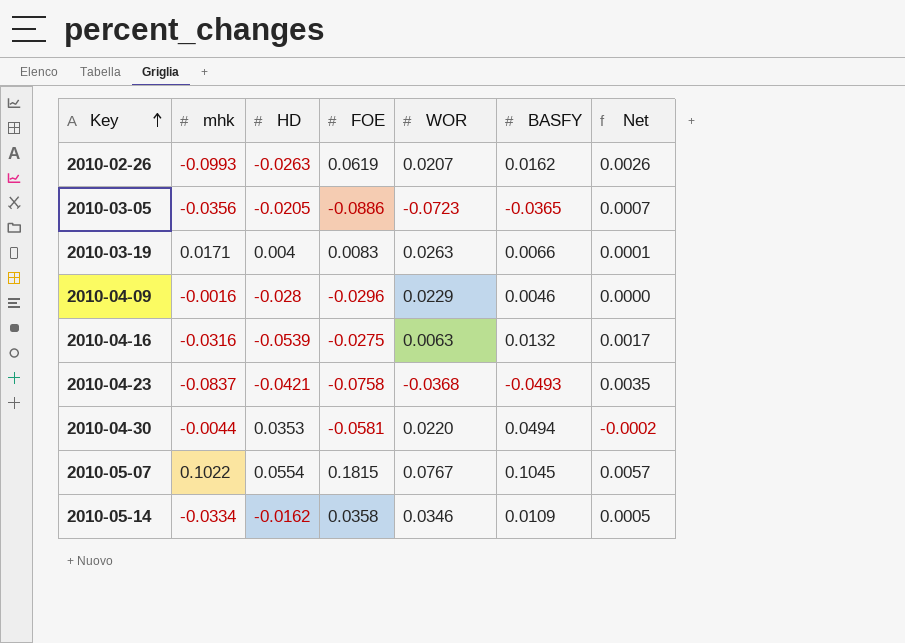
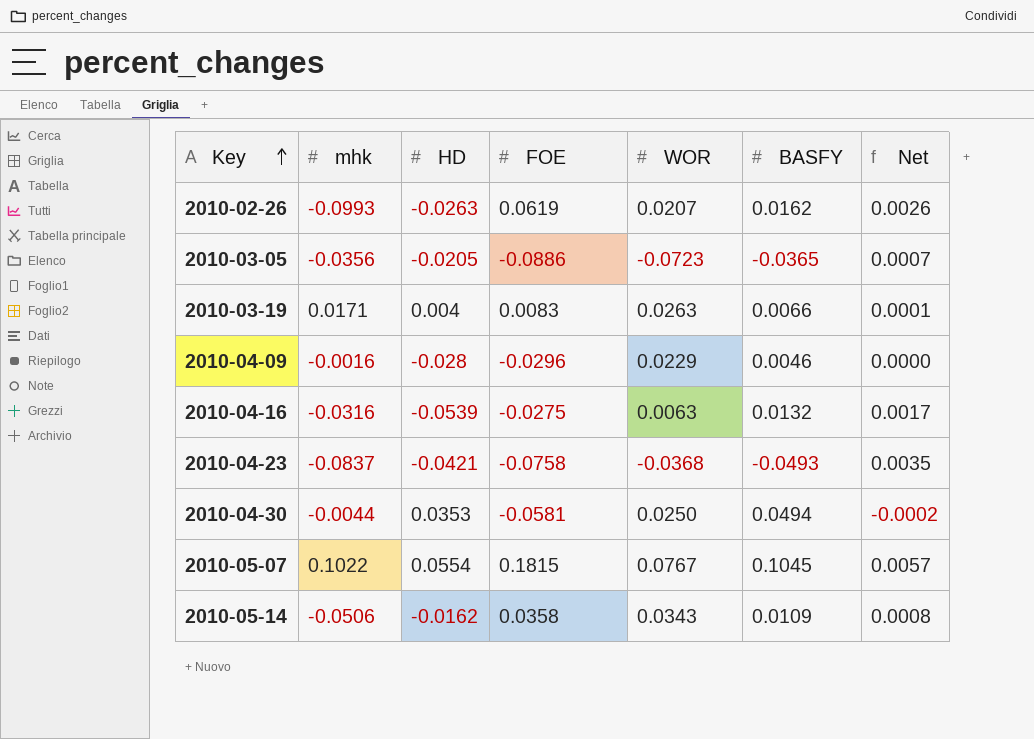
2010-04-30 | WOR: 0.0220 -> 0.0250
2010-05-14 | mhk: -0.0334 -> -0.0506
2010-05-14 | WOR: 0.0346 -> 0.0343
2010-05-14 | Net: 0.0005 -> 0.0008

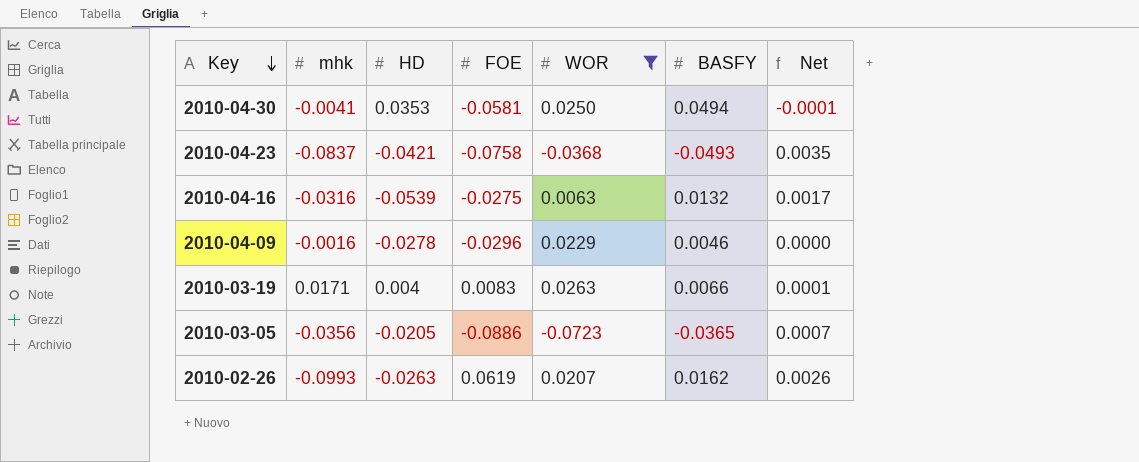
filter: none -> WOR <= 0.0263
row order: Key ascending -> Key descending
2010-04-30 | mhk: -0.0044 -> -0.0041
2010-04-30 | Net: -0.0002 -> -0.0001
2010-04-09 | HD: -0.028 -> -0.0278

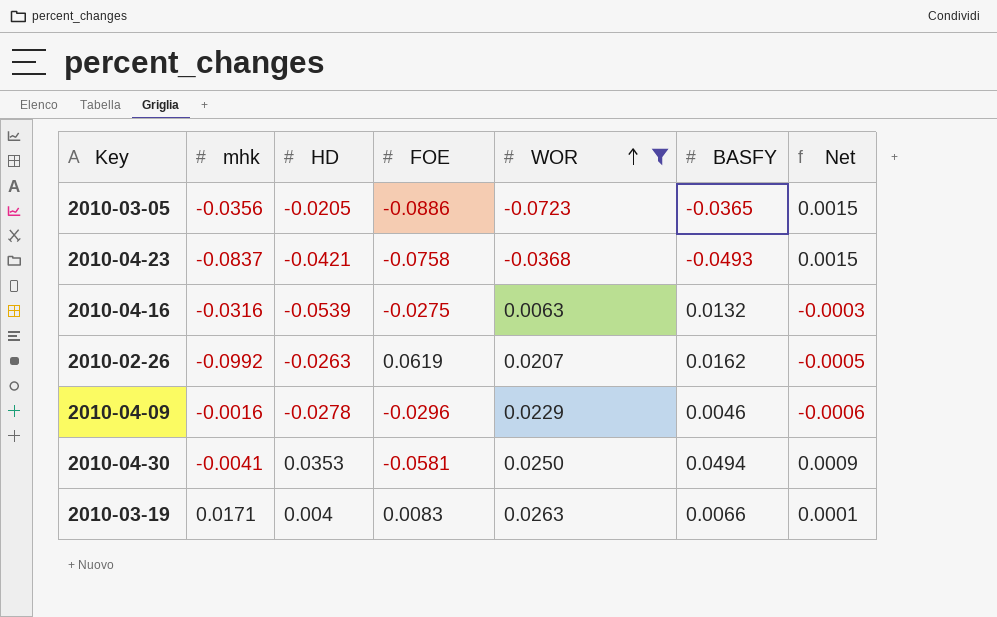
row order: Key descending -> WOR ascending
column Net | formula: [mhk] * [HD] -> [HD] * [WOR]
2010-02-26 | mhk: -0.0993 -> -0.0992

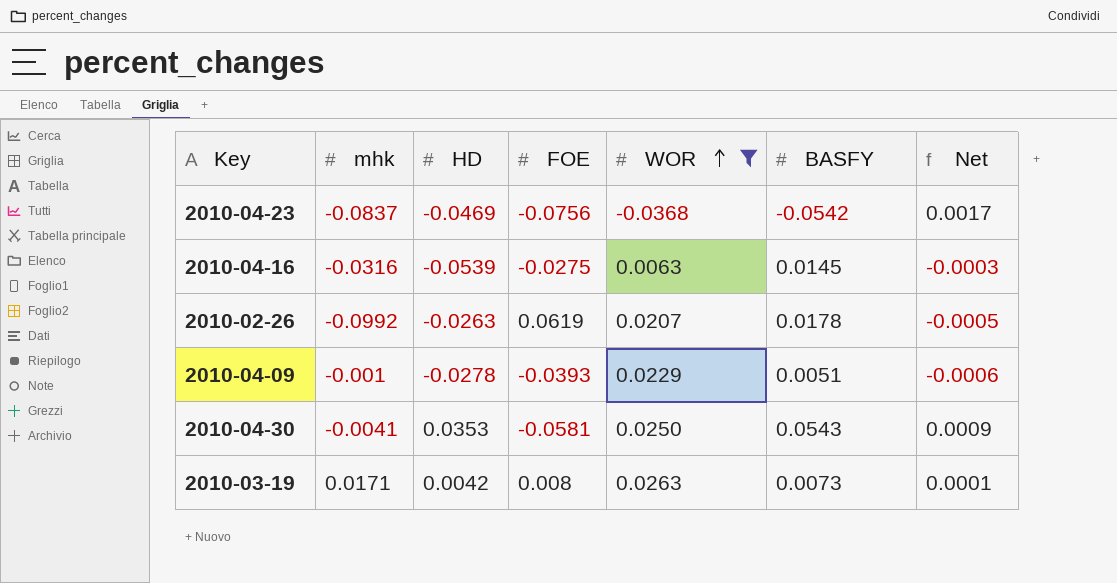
row 2010-03-05: -0.0356 | -0.0205 | -0.0886 | -0.0723 | -0.0365 | 0.0015 -> none
2010-04-23 | HD: -0.0421 -> -0.0469
2010-04-23 | FOE: -0.0758 -> -0.0756
2010-04-23 | BASFY: -0.0493 -> -0.0542
2010-04-23 | Net: 0.0015 -> 0.0017
2010-04-16 | BASFY: 0.0132 -> 0.0145
2010-02-26 | BASFY: 0.0162 -> 0.0178
2010-04-09 | mhk: -0.0016 -> -0.001
2010-04-09 | FOE: -0.0296 -> -0.0393
2010-04-09 | BASFY: 0.0046 -> 0.0051
2010-04-30 | BASFY: 0.0494 -> 0.0543
2010-03-19 | HD: 0.004 -> 0.0042
2010-03-19 | FOE: 0.0083 -> 0.008
2010-03-19 | BASFY: 0.0066 -> 0.0073

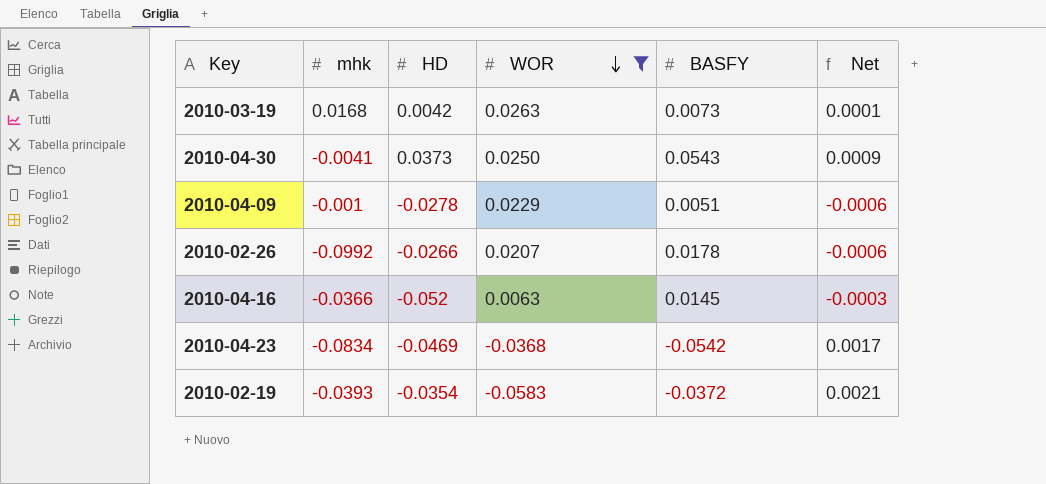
row order: WOR ascending -> WOR descending
column FOE | position: 4 -> none
2010-03-19 | mhk: 0.0171 -> 0.0168
2010-04-30 | HD: 0.0353 -> 0.0373
2010-02-26 | HD: -0.0263 -> -0.0266
2010-02-26 | Net: -0.0005 -> -0.0006
2010-04-16 | mhk: -0.0316 -> -0.0366
2010-04-16 | HD: -0.0539 -> -0.052
2010-04-23 | mhk: -0.0837 -> -0.0834
row 2010-02-19: none -> -0.0393 | -0.0354 | -0.0583 | -0.0372 | 0.0021

